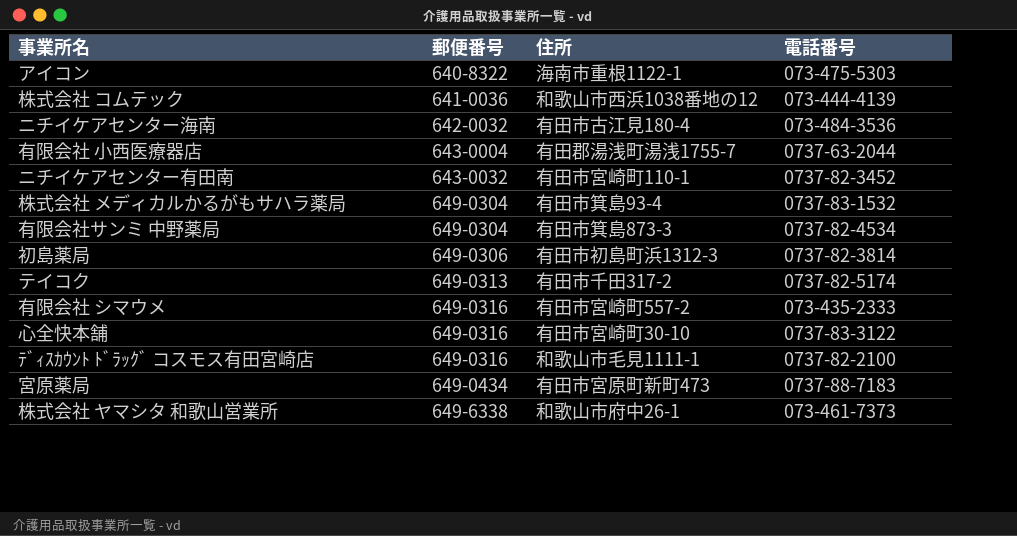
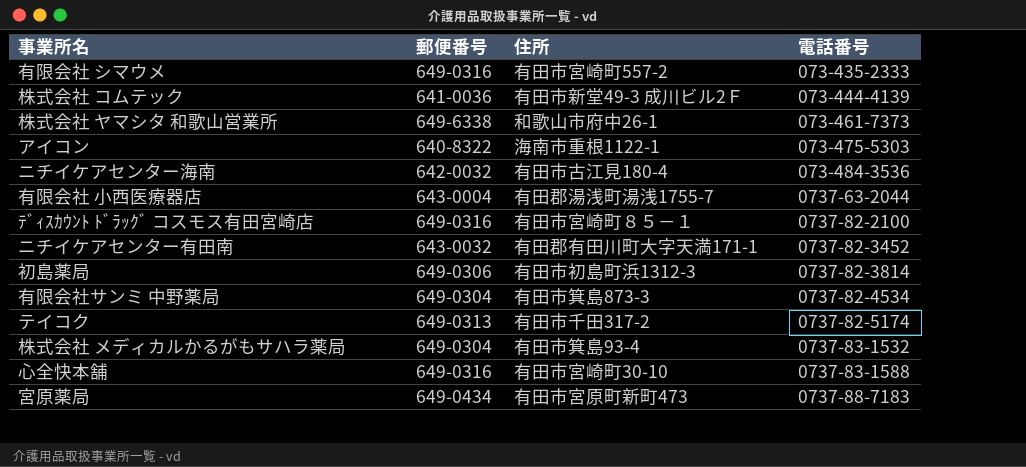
row order: 郵便番号 ascending -> 電話番号 ascending
株式会社 コムテック | 住所: 和歌山市西浜1038番地の12 -> 有田市新堂49-3 成川ビル2Ｆ
ﾃﾞｨｽｶｳﾝﾄ ﾄﾞﾗｯｸﾞ コスモス有田宮崎店 | 住所: 和歌山市毛見1111-1 -> 有田市宮崎町８５－１
ニチイケアセンター有田南 | 住所: 有田市宮崎町110-1 -> 有田郡有田川町大字天満171-1
心全快本舗 | 電話番号: 0737-83-3122 -> 0737-83-1588

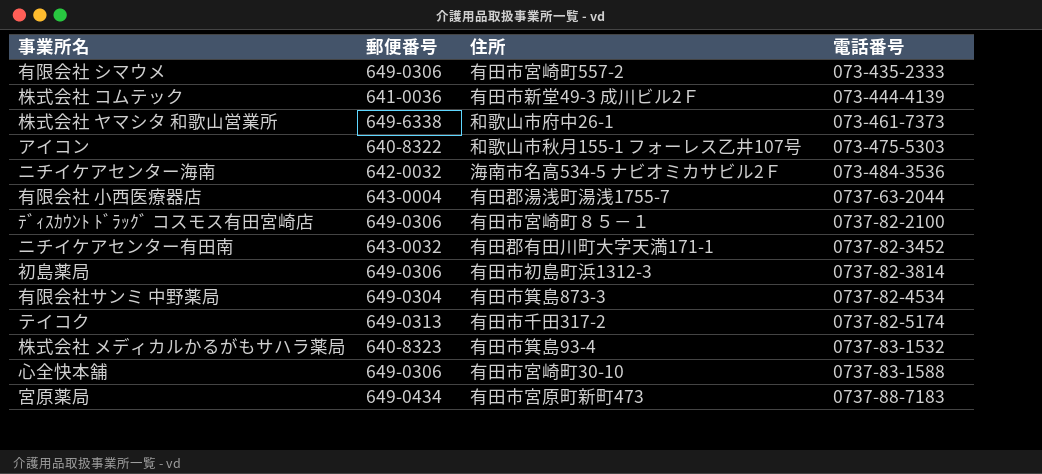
有限会社 シマウメ | 郵便番号: 649-0316 -> 649-0306
アイコン | 住所: 海南市重根1122-1 -> 和歌山市秋月155-1 フォーレス乙井107号
ニチイケアセンター海南 | 住所: 有田市古江見180-4 -> 海南市名高534-5 ナビオミカサビル2Ｆ
ﾃﾞｨｽｶｳﾝﾄ ﾄﾞﾗｯｸﾞ コスモス有田宮崎店 | 郵便番号: 649-0316 -> 649-0306
株式会社 メディカルかるがもサハラ薬局 | 郵便番号: 649-0304 -> 640-8323
心全快本舗 | 郵便番号: 649-0316 -> 649-0306

